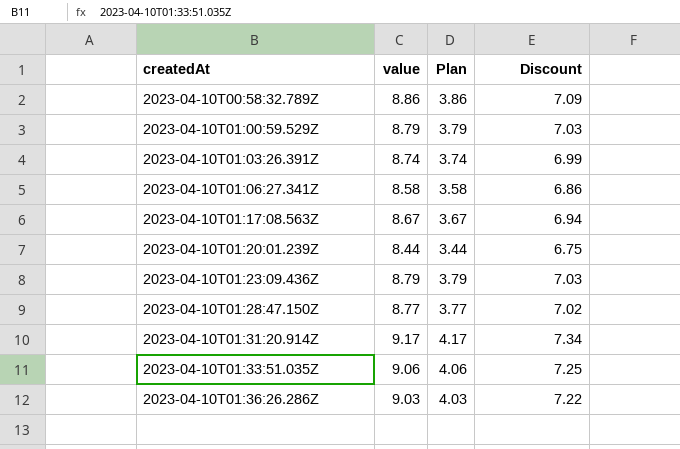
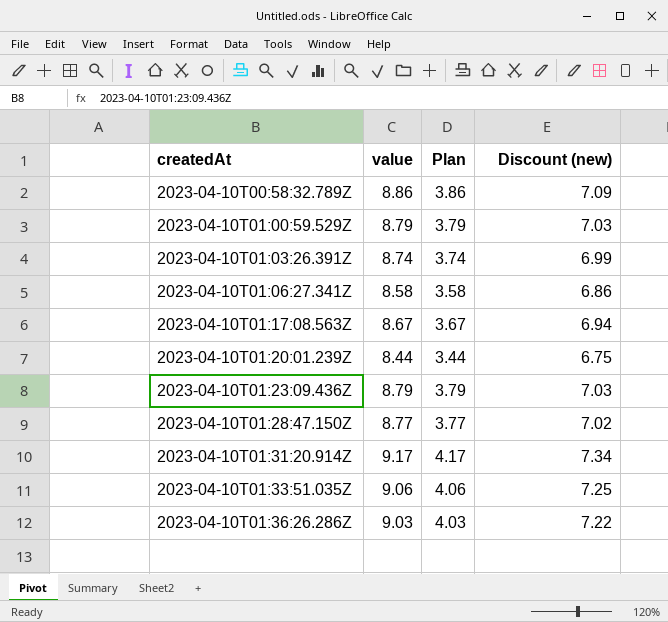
column name: Discount -> Discount (new)

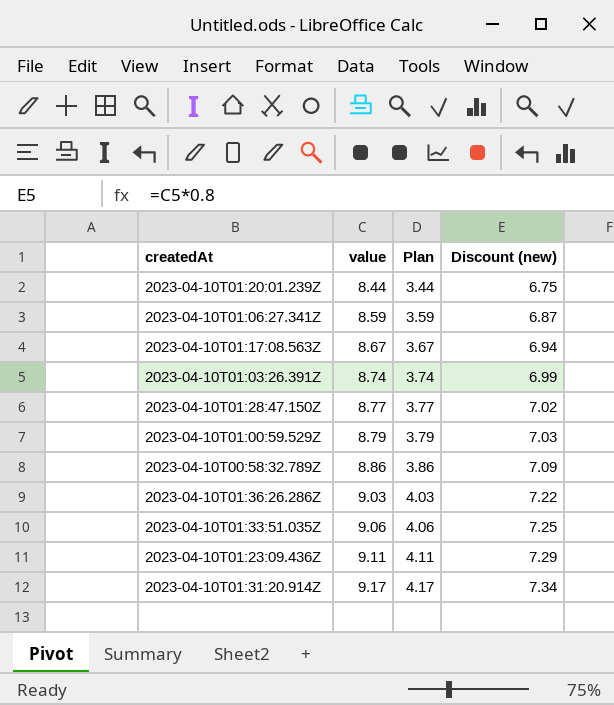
row order: createdAt ascending -> value ascending
2023-04-10T01:06:27.341Z | value: 8.58 -> 8.59
2023-04-10T01:06:27.341Z | Plan: 3.58 -> 3.59
2023-04-10T01:06:27.341Z | Discount (new): 6.86 -> 6.87
2023-04-10T01:23:09.436Z | value: 8.79 -> 9.11
2023-04-10T01:23:09.436Z | Plan: 3.79 -> 4.11
2023-04-10T01:23:09.436Z | Discount (new): 7.03 -> 7.29

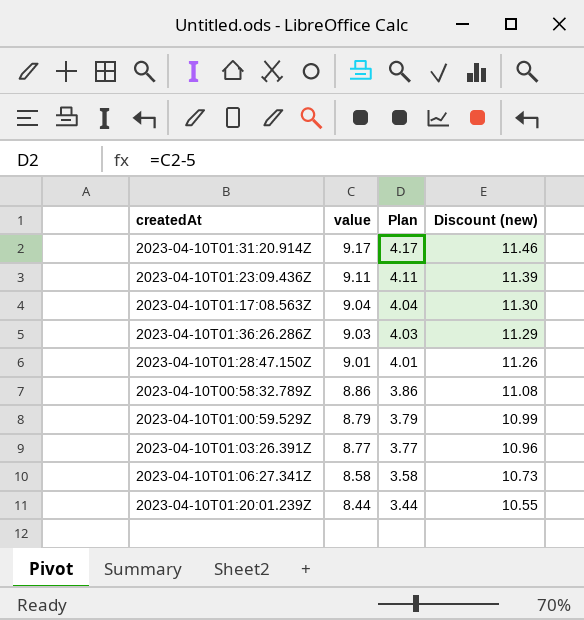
row order: value ascending -> value descending
column Discount (new) | formula: [value] * 0.8 -> [value] * 1.25
row 2023-04-10T01:33:51.035Z: 9.06 | 4.06 | 7.25 -> none
2023-04-10T01:17:08.563Z | value: 8.67 -> 9.04
2023-04-10T01:17:08.563Z | Plan: 3.67 -> 4.04
2023-04-10T01:28:47.150Z | value: 8.77 -> 9.01
2023-04-10T01:28:47.150Z | Plan: 3.77 -> 4.01
2023-04-10T01:03:26.391Z | value: 8.74 -> 8.77
2023-04-10T01:03:26.391Z | Plan: 3.74 -> 3.77
2023-04-10T01:06:27.341Z | value: 8.59 -> 8.58
2023-04-10T01:06:27.341Z | Plan: 3.59 -> 3.58

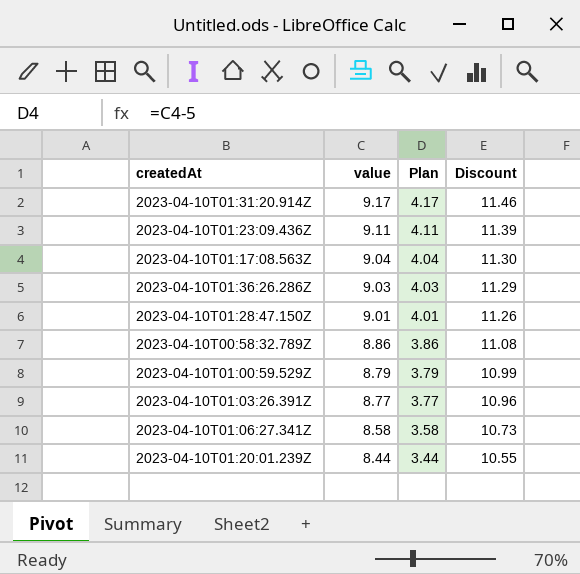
column name: Discount (new) -> Discount

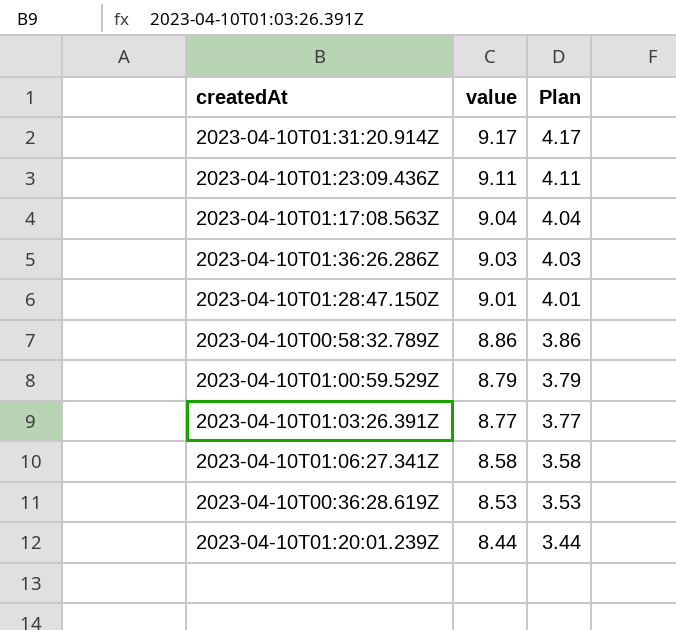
column Discount | formula: [value] * 1.25 -> none
row 2023-04-10T00:36:28.619Z: none -> 8.53 | 3.53

